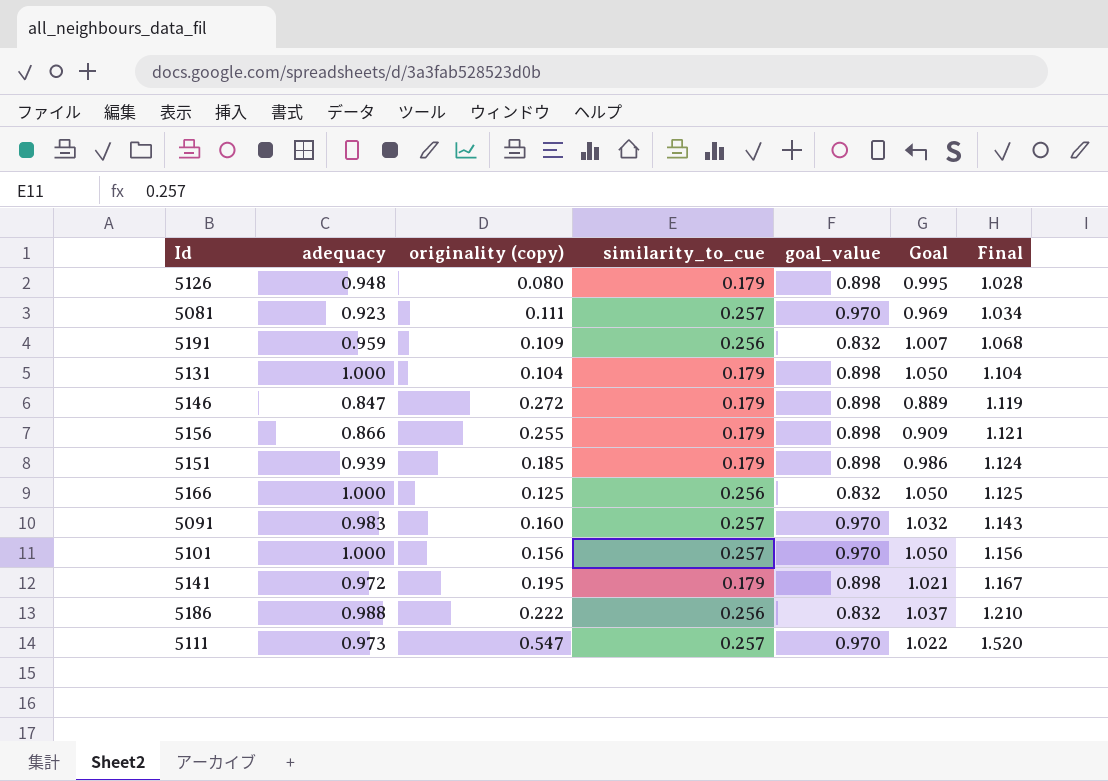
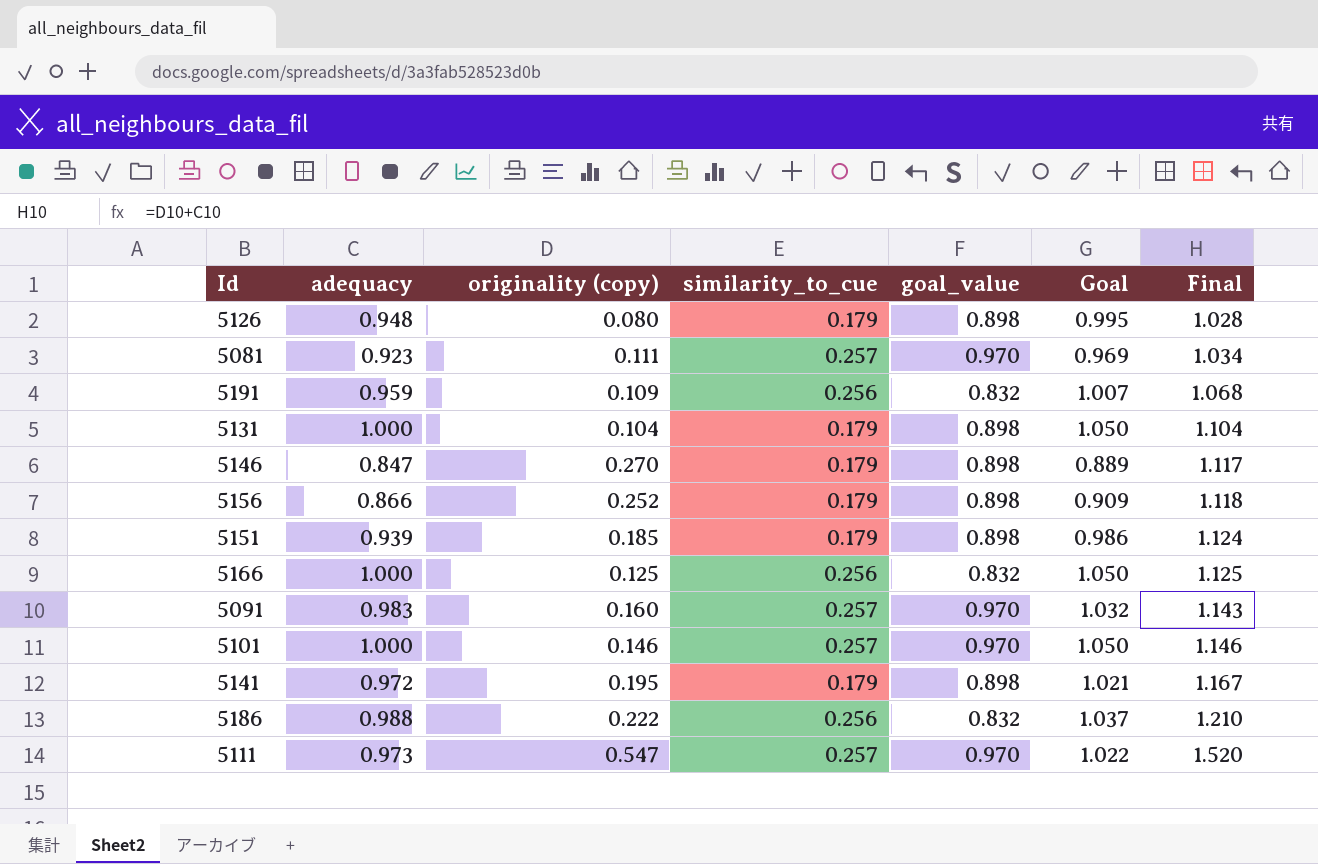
5146 | originality (copy): 0.272 -> 0.270
5146 | Final: 1.119 -> 1.117
5156 | originality (copy): 0.255 -> 0.252
5156 | Final: 1.121 -> 1.118
5101 | originality (copy): 0.156 -> 0.146
5101 | Final: 1.156 -> 1.146

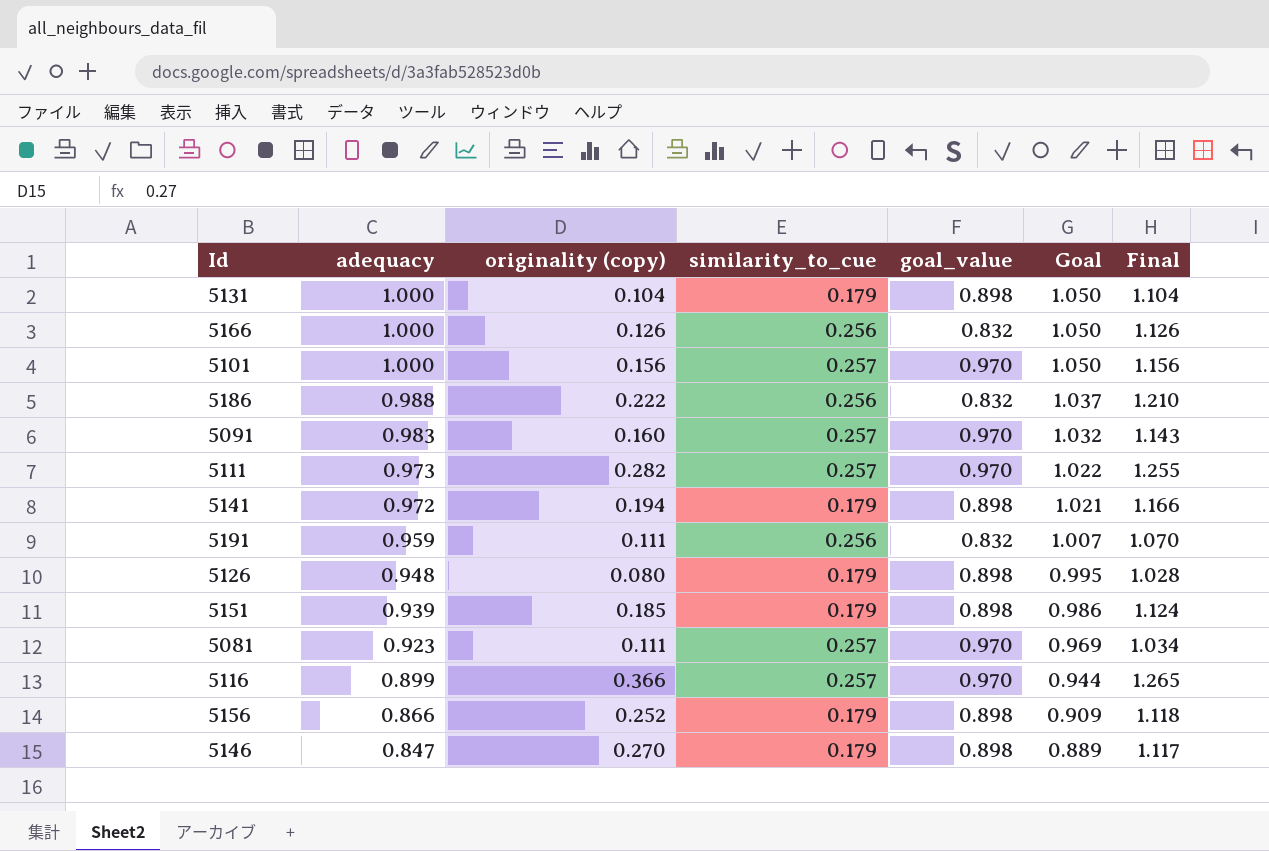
row order: Final ascending -> adequacy descending
5166 | originality (copy): 0.125 -> 0.126
5166 | Final: 1.125 -> 1.126
5101 | originality (copy): 0.146 -> 0.156
5101 | Final: 1.146 -> 1.156
5111 | originality (copy): 0.547 -> 0.282
5111 | Final: 1.520 -> 1.255
5141 | originality (copy): 0.195 -> 0.194
5141 | Final: 1.167 -> 1.166
5191 | originality (copy): 0.109 -> 0.111
5191 | Final: 1.068 -> 1.070
row 5116: none -> 0.899 | 0.366 | 0.257 | 0.970 | 0.944 | 1.265

